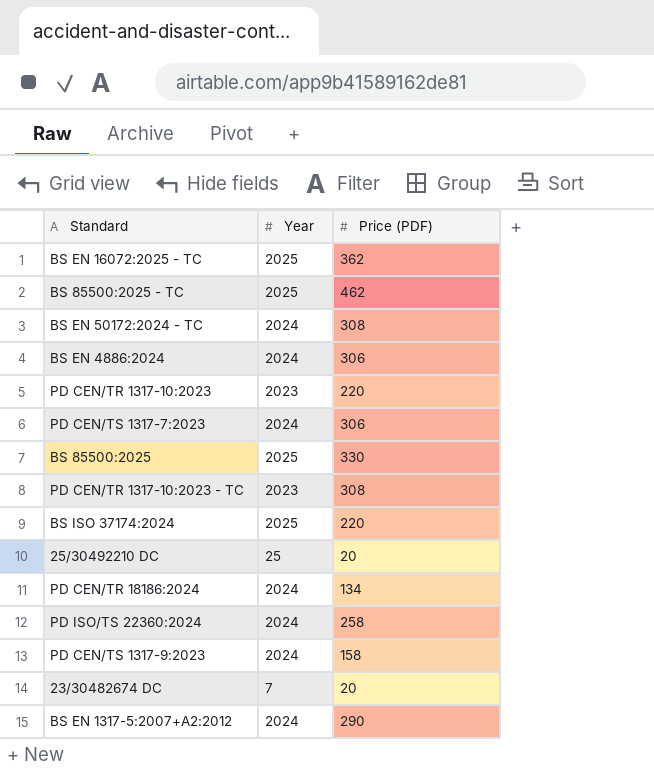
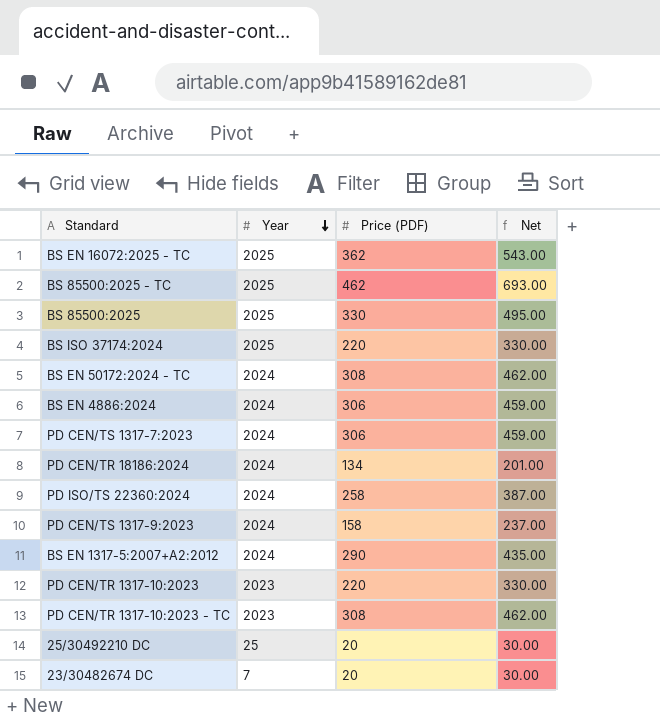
row order: none -> Year descending
column Net | formula: none -> [Price (PDF)] * 1.5

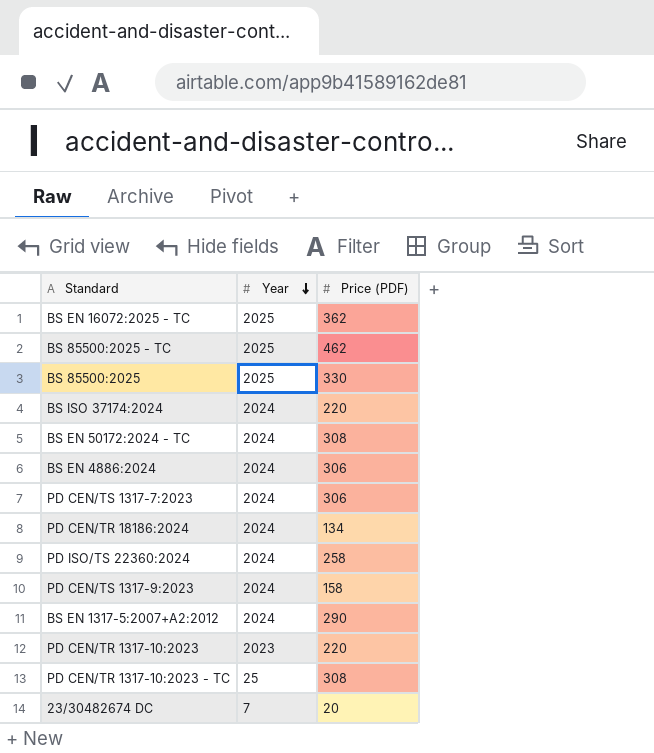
column Net | formula: [Price (PDF)] * 1.5 -> none
row 25/30492210 DC: 25 | 20 | 30.00 -> none
BS ISO 37174:2024 | Year: 2025 -> 2024
PD CEN/TR 1317-10:2023 - TC | Year: 2023 -> 25

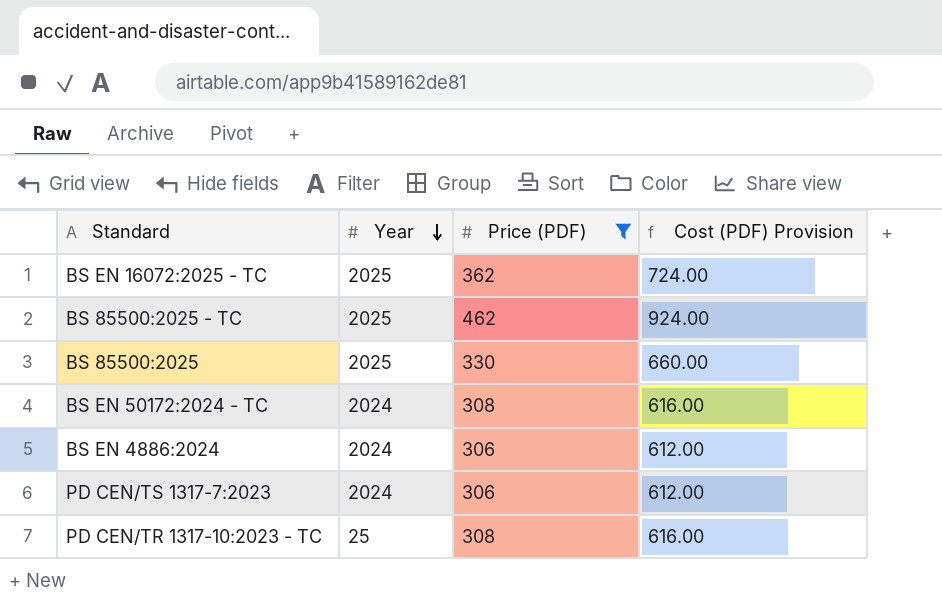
filter: none -> Price (PDF) >= 306
column Cost (PDF) Provision | formula: none -> [Price (PDF)] * 2

